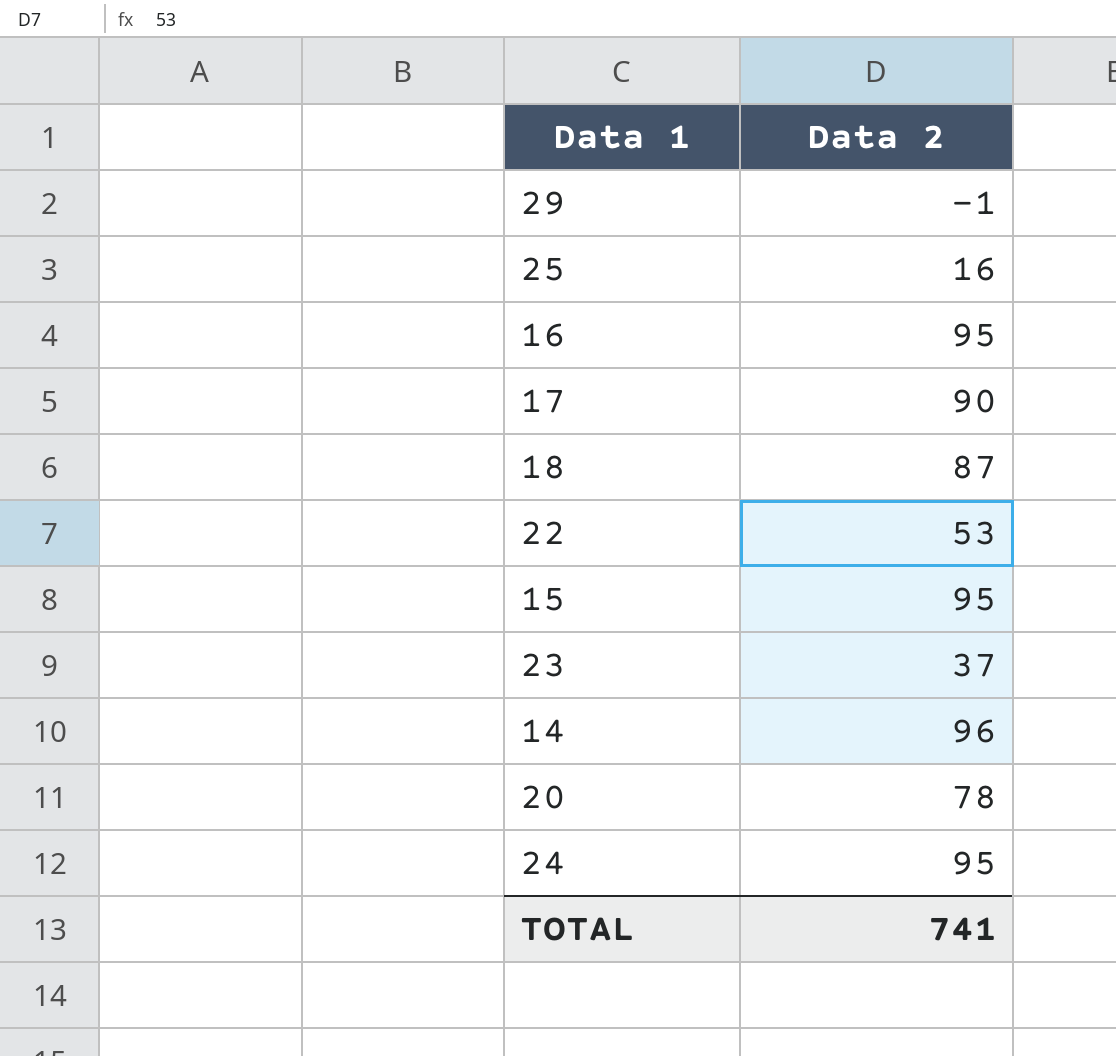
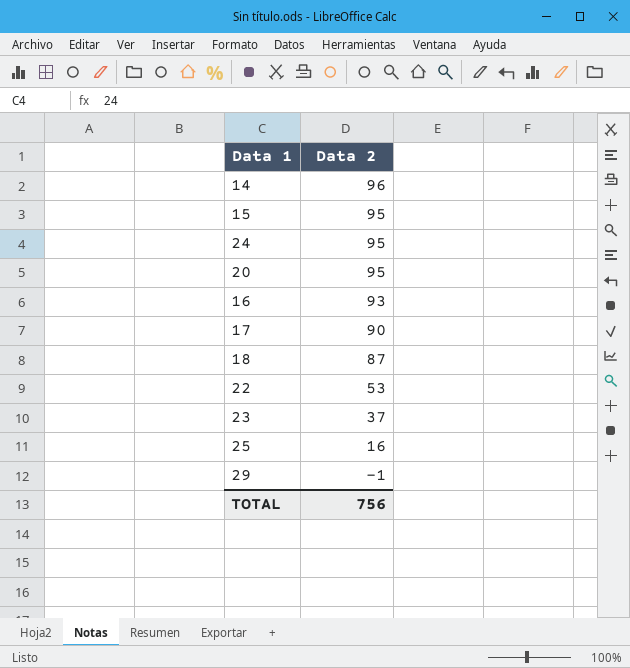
row order: none -> Data 2 descending
20 | Data 2: 78 -> 95
16 | Data 2: 95 -> 93
TOTAL | Data 2: 741 -> 756

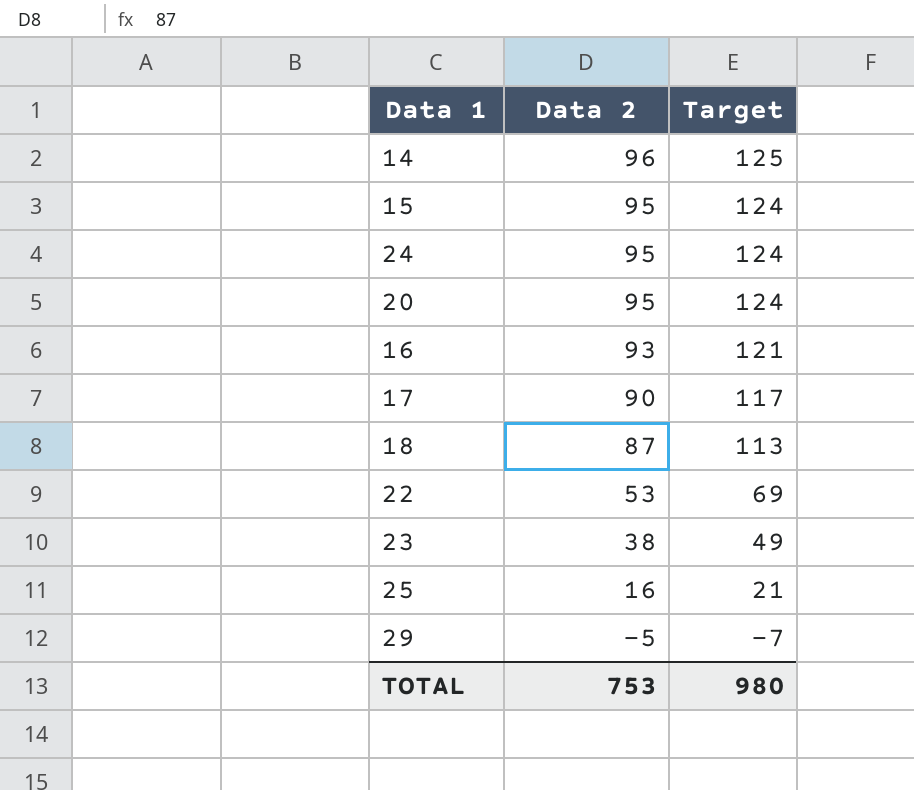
column Target | formula: none -> [Data 2] * 1.3
23 | Data 2: 37 -> 38
29 | Data 2: -1 -> -5
TOTAL | Data 2: 756 -> 753

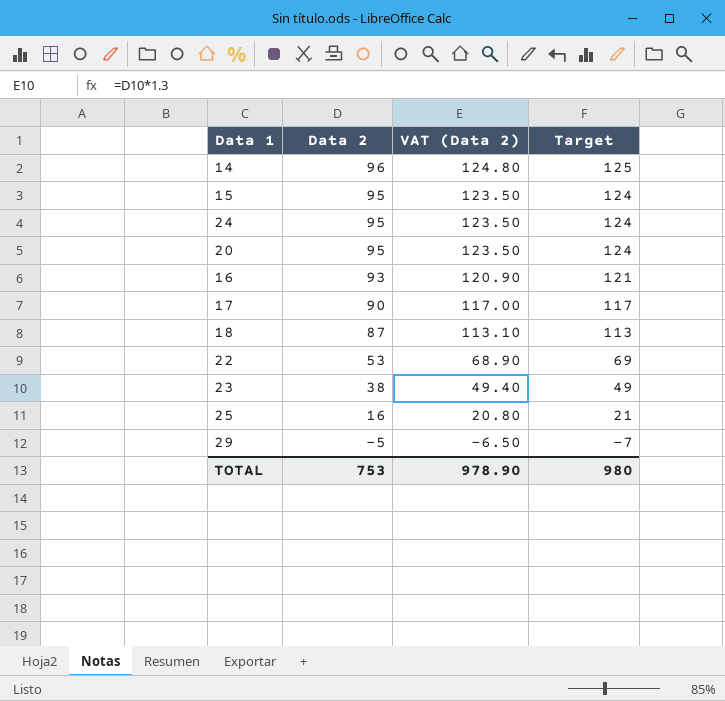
column VAT (Data 2) | formula: none -> [Data 2] * 1.3

